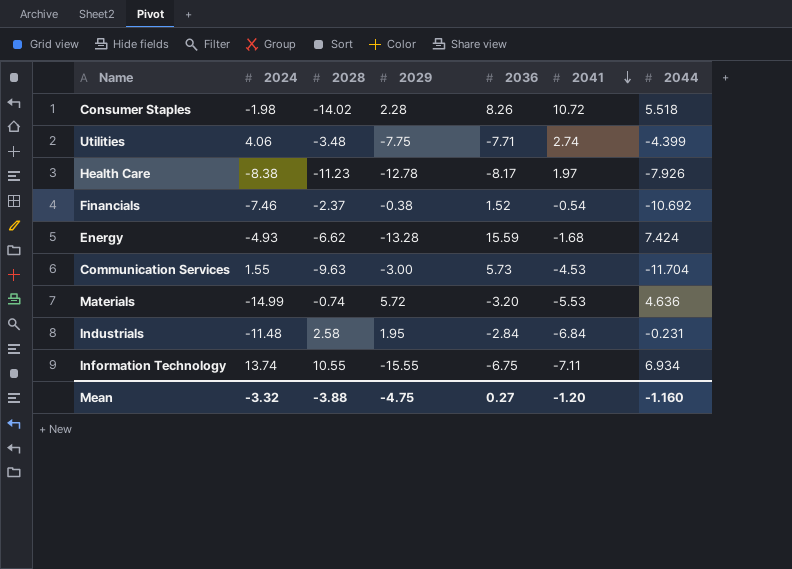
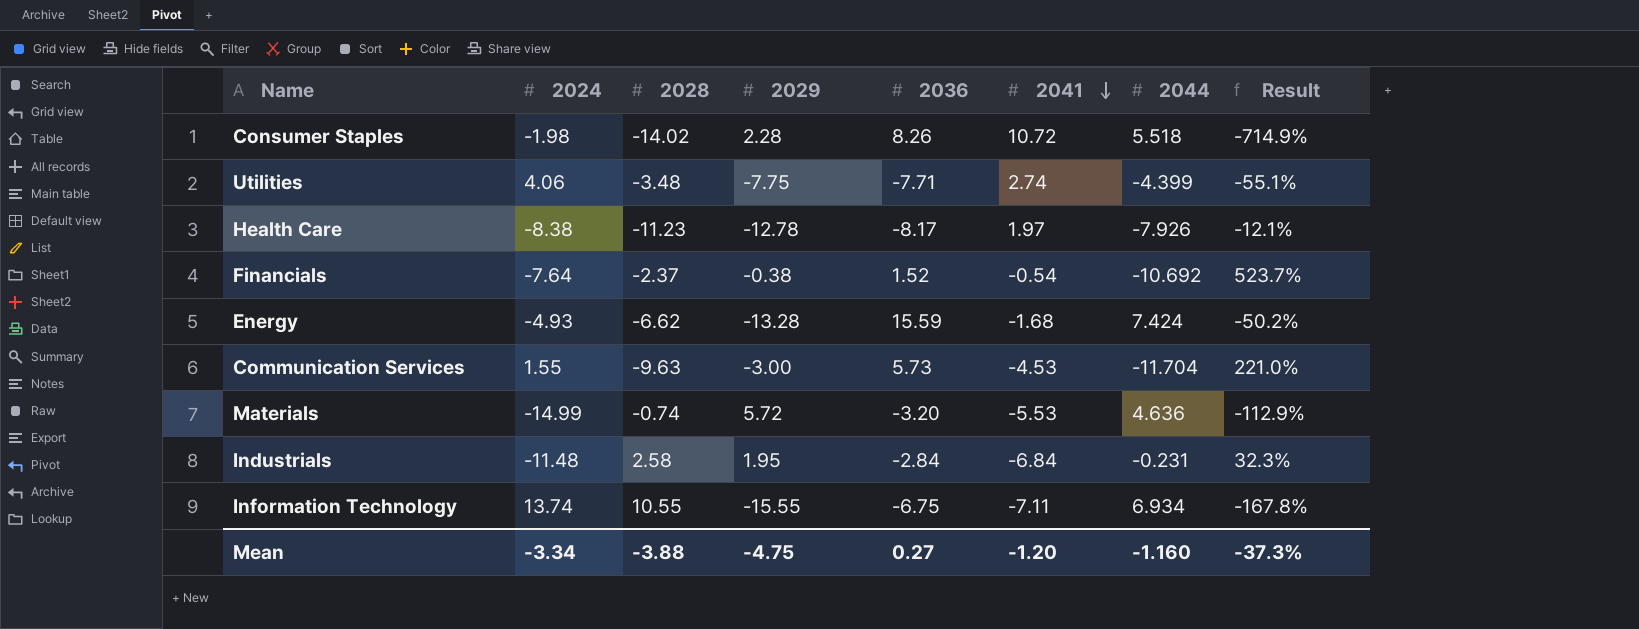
column Result | formula: none -> ([2028] - [2029]) / [2029]
Financials | 2024: -7.46 -> -7.64
Mean | 2024: -3.32 -> -3.34

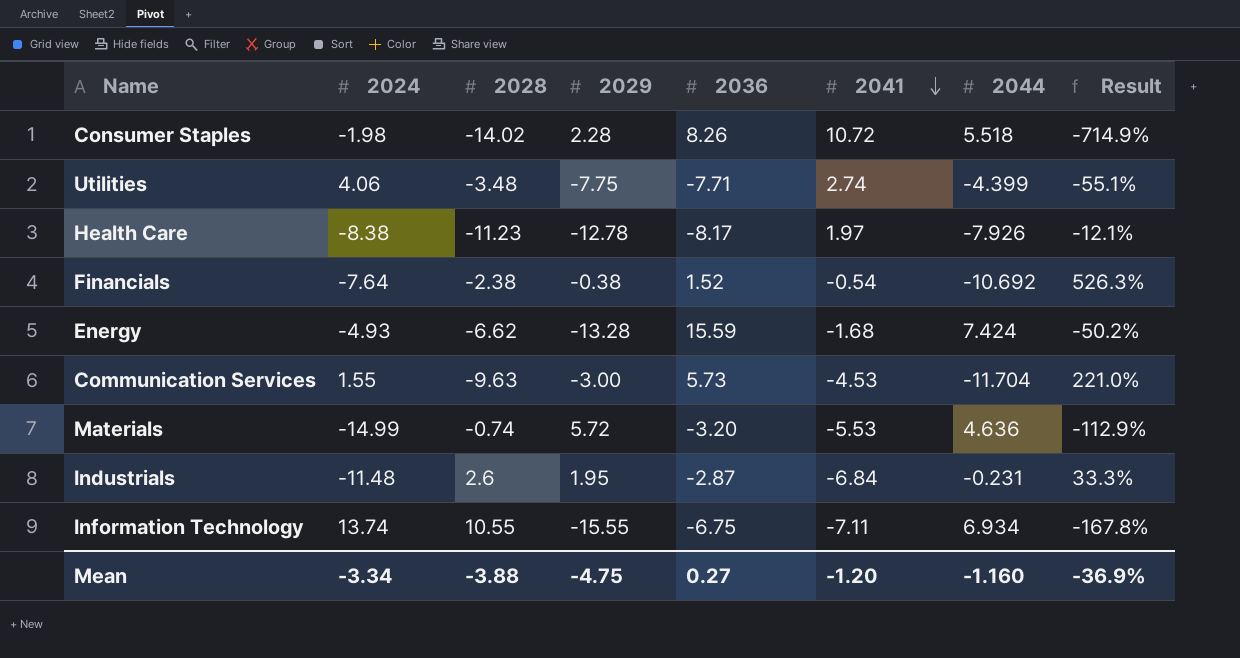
Financials | 2028: -2.37 -> -2.38
Financials | Result: 523.7% -> 526.3%
Industrials | 2028: 2.58 -> 2.6
Industrials | 2036: -2.84 -> -2.87
Industrials | Result: 32.3% -> 33.3%
Mean | Result: -37.3% -> -36.9%

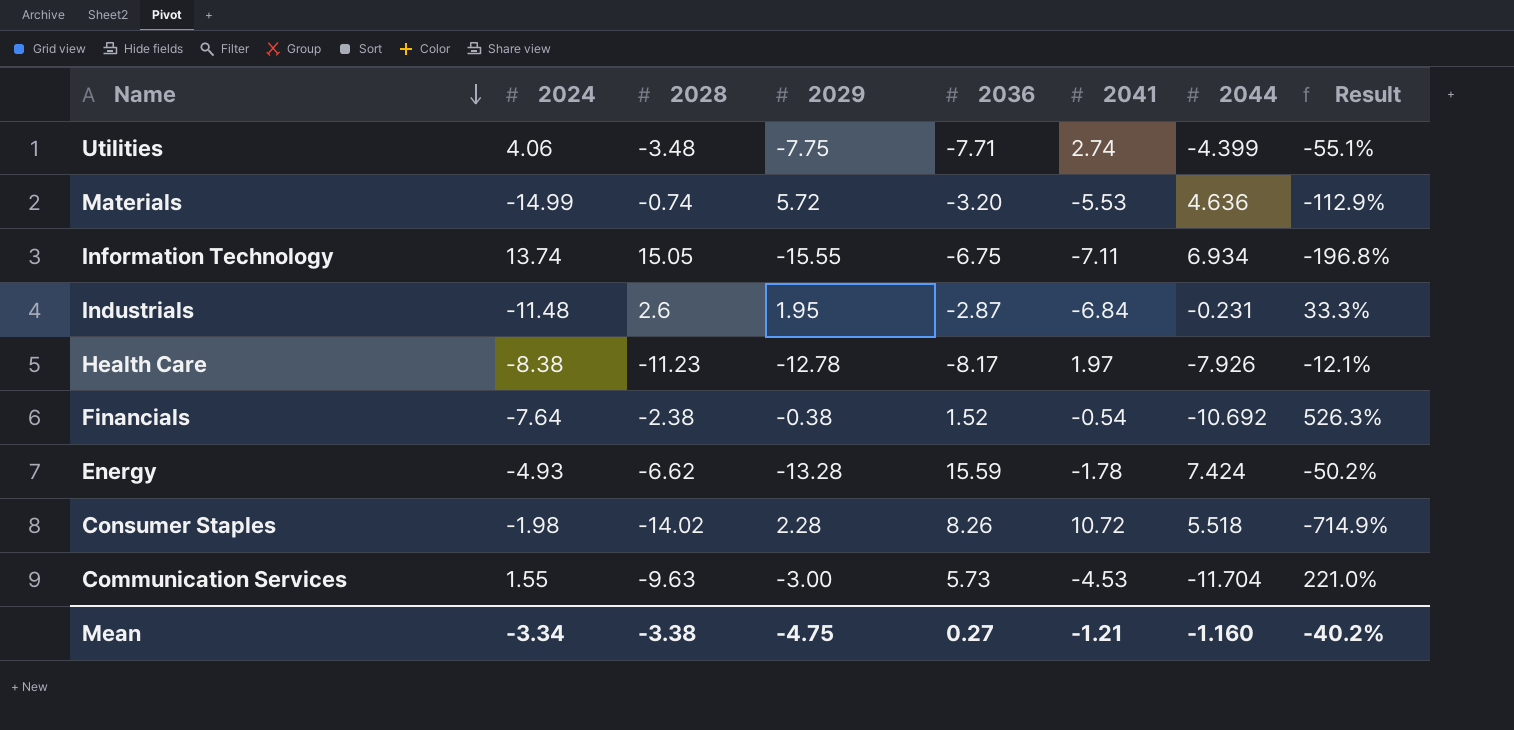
row order: 2041 descending -> Name descending
Information Technology | 2028: 10.55 -> 15.05
Information Technology | Result: -167.8% -> -196.8%
Energy | 2041: -1.68 -> -1.78
Mean | 2028: -3.88 -> -3.38
Mean | 2041: -1.20 -> -1.21
Mean | Result: -36.9% -> -40.2%

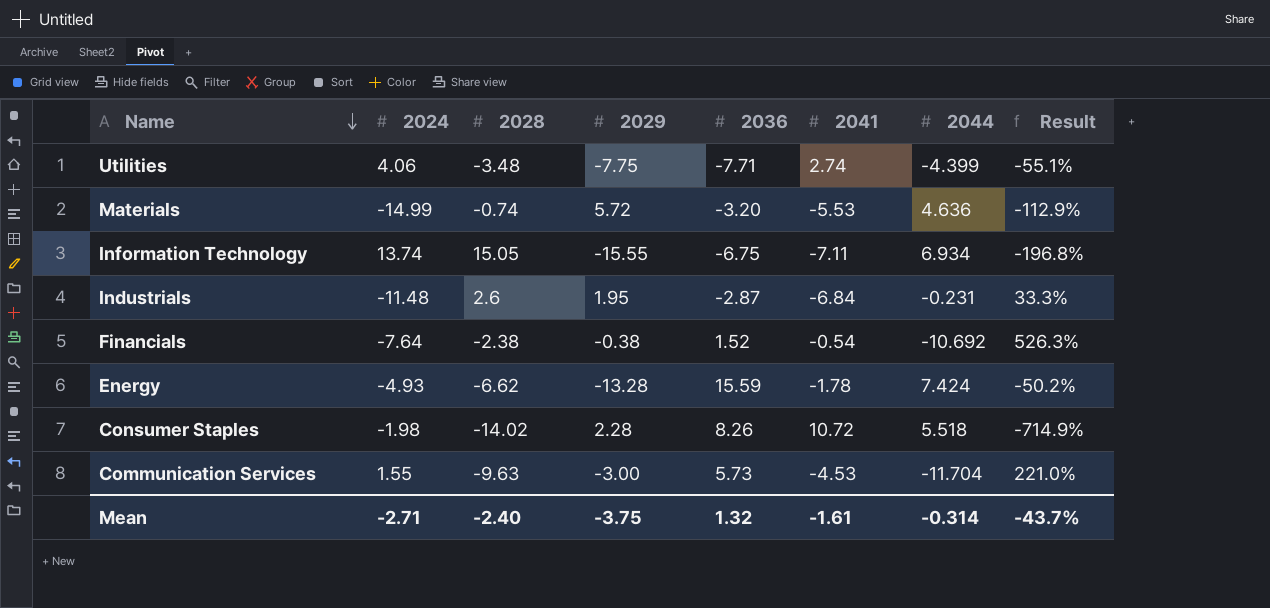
row Health Care: -8.38 | -11.23 | -12.78 | -8.17 | 1.97 | -7.926 | -12.1% -> none
Mean | 2024: -3.34 -> -2.71
Mean | 2028: -3.38 -> -2.40
Mean | 2029: -4.75 -> -3.75
Mean | 2036: 0.27 -> 1.32
Mean | 2041: -1.21 -> -1.61
Mean | 2044: -1.160 -> -0.314
Mean | Result: -40.2% -> -43.7%

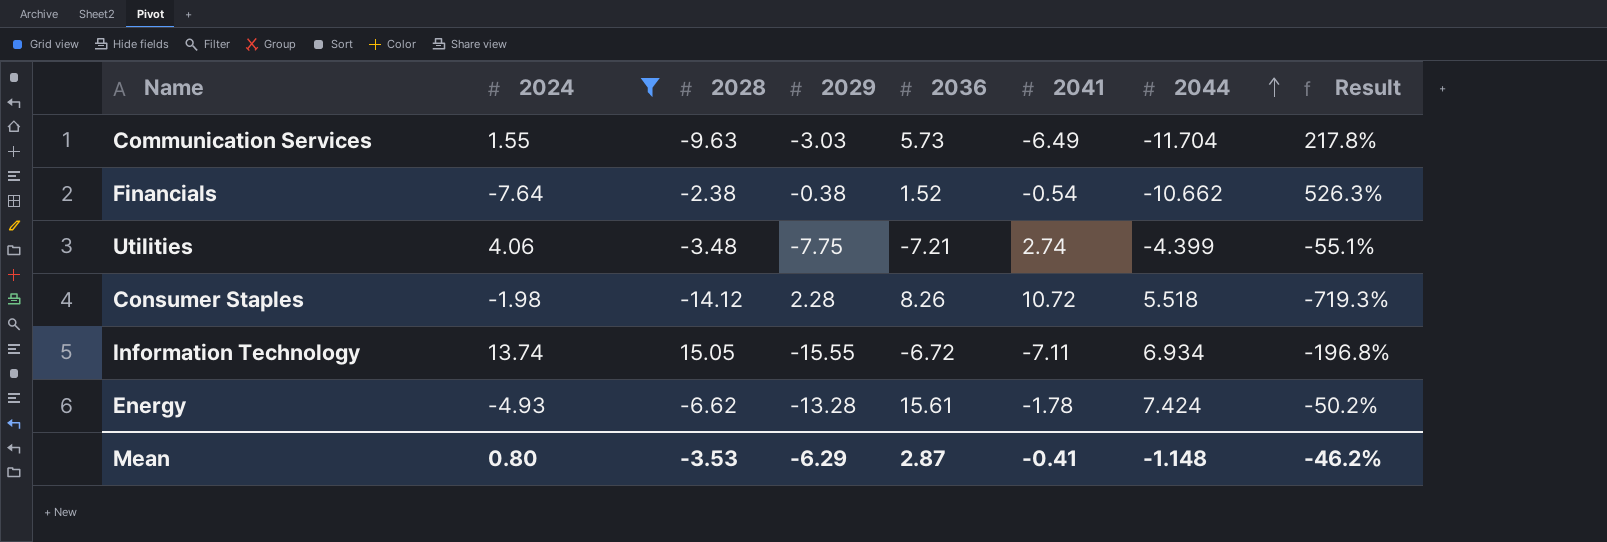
filter: none -> 2024 >= -7.64
row order: Name descending -> 2044 ascending
Communication Services | 2029: -3.00 -> -3.03
Communication Services | 2041: -4.53 -> -6.49
Communication Services | Result: 221.0% -> 217.8%
Financials | 2044: -10.692 -> -10.662
Utilities | 2036: -7.71 -> -7.21
Consumer Staples | 2028: -14.02 -> -14.12
Consumer Staples | Result: -714.9% -> -719.3%
Information Technology | 2036: -6.75 -> -6.72
Energy | 2036: 15.59 -> 15.61
Mean | 2024: -2.71 -> 0.80
Mean | 2028: -2.40 -> -3.53
Mean | 2029: -3.75 -> -6.29
Mean | 2036: 1.32 -> 2.87
Mean | 2041: -1.61 -> -0.41
Mean | 2044: -0.314 -> -1.148
Mean | Result: -43.7% -> -46.2%

